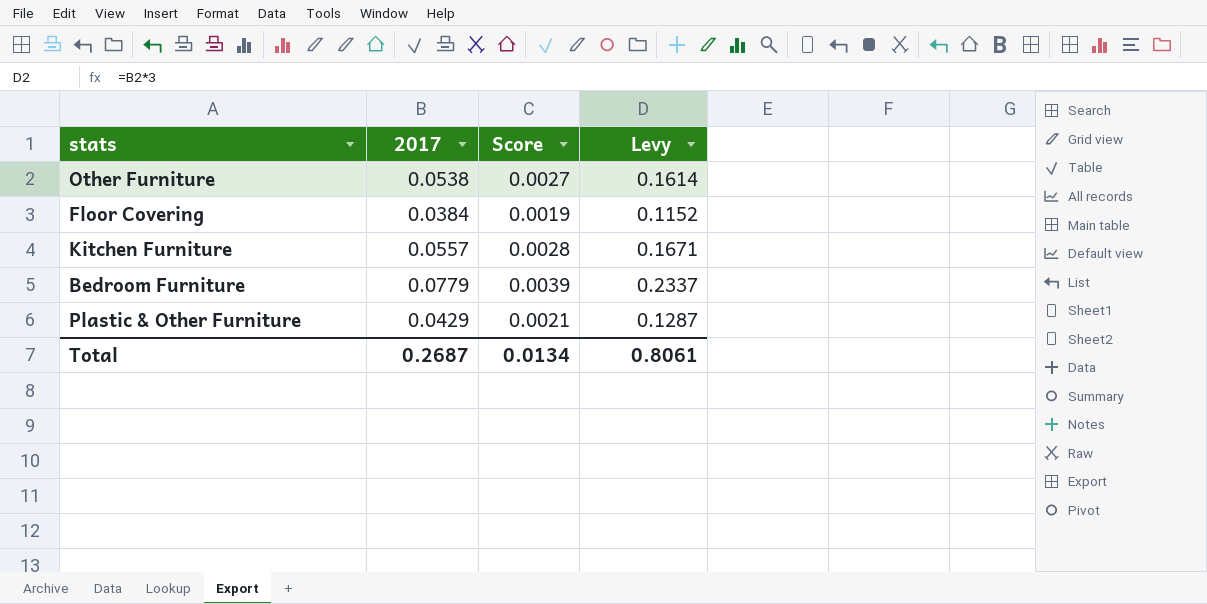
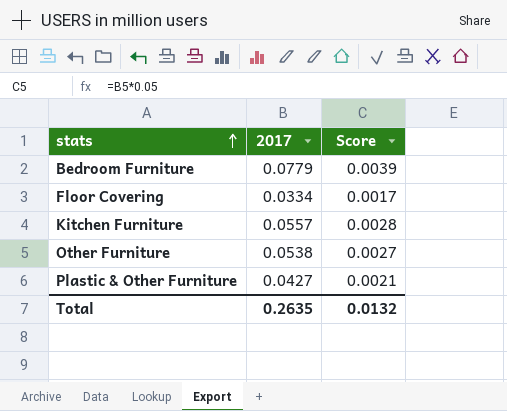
row order: none -> stats ascending
column Levy | formula: [2017] * 3 -> none
Floor Covering | 2017: 0.0384 -> 0.0334
Floor Covering | Score: 0.0019 -> 0.0017
Plastic & Other Furniture | 2017: 0.0429 -> 0.0427
Total | 2017: 0.2687 -> 0.2635
Total | Score: 0.0134 -> 0.0132

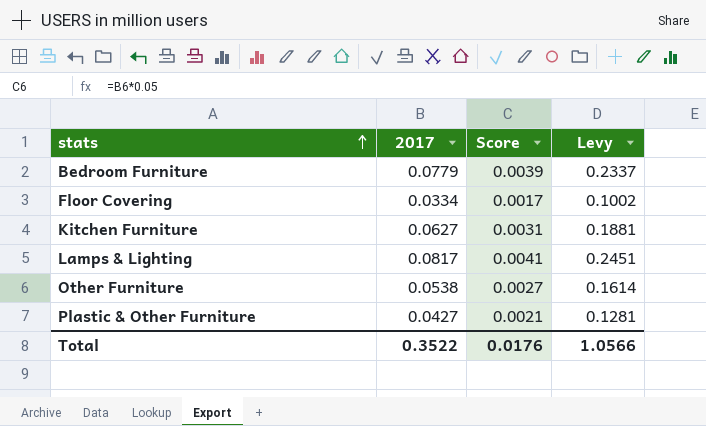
column Levy | formula: none -> [2017] * 3
Kitchen Furniture | 2017: 0.0557 -> 0.0627
Kitchen Furniture | Score: 0.0028 -> 0.0031
row Lamps & Lighting: none -> 0.0817 | 0.0041 | 0.2451
Total | 2017: 0.2635 -> 0.3522
Total | Score: 0.0132 -> 0.0176

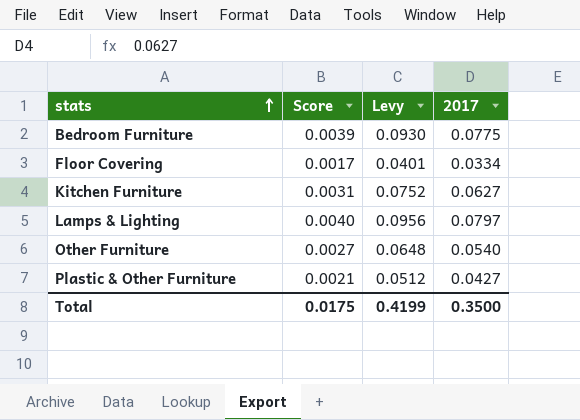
column Levy | formula: [2017] * 3 -> [2017] * 1.2
column 2017 | position: 2 -> 4
Bedroom Furniture | 2017: 0.0779 -> 0.0775
Lamps & Lighting | Score: 0.0041 -> 0.0040
Lamps & Lighting | 2017: 0.0817 -> 0.0797
Other Furniture | 2017: 0.0538 -> 0.0540
Total | Score: 0.0176 -> 0.0175
Total | Levy: 1.0566 -> 0.4199
Total | 2017: 0.3522 -> 0.3500

